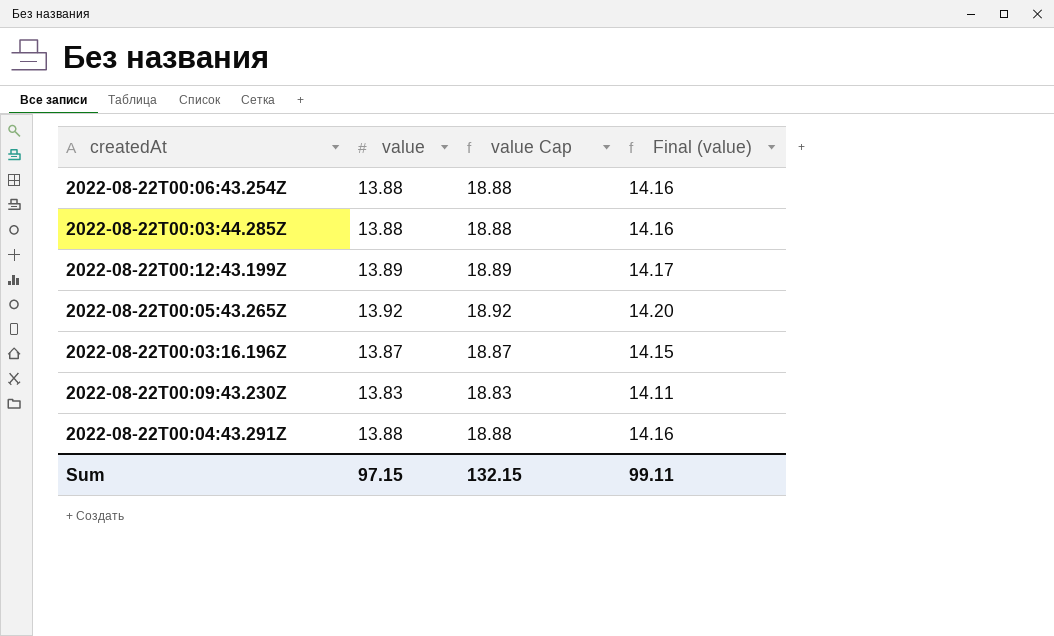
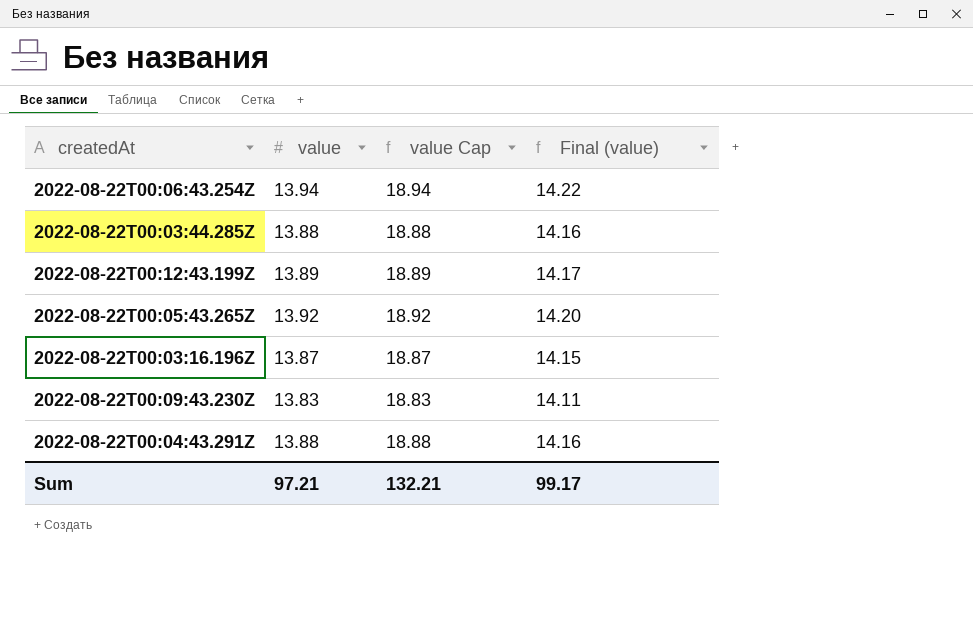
2022-08-22T00:06:43.254Z | value: 13.88 -> 13.94
2022-08-22T00:06:43.254Z | value Cap: 18.88 -> 18.94
2022-08-22T00:06:43.254Z | Final (value): 14.16 -> 14.22
Sum | value: 97.15 -> 97.21
Sum | value Cap: 132.15 -> 132.21
Sum | Final (value): 99.11 -> 99.17

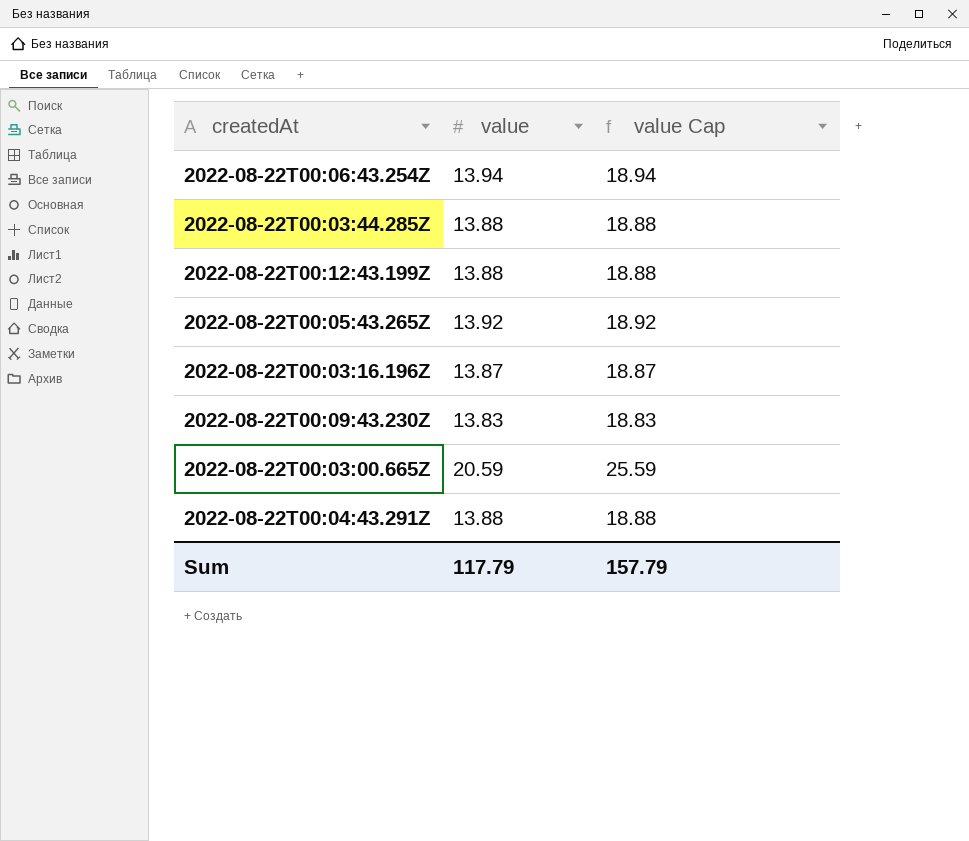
column Final (value) | formula: [value] * 1.02 -> none
2022-08-22T00:12:43.199Z | value: 13.89 -> 13.88
2022-08-22T00:12:43.199Z | value Cap: 18.89 -> 18.88
row 2022-08-22T00:03:00.665Z: none -> 20.59 | 25.59
Sum | value: 97.21 -> 117.79
Sum | value Cap: 132.21 -> 157.79

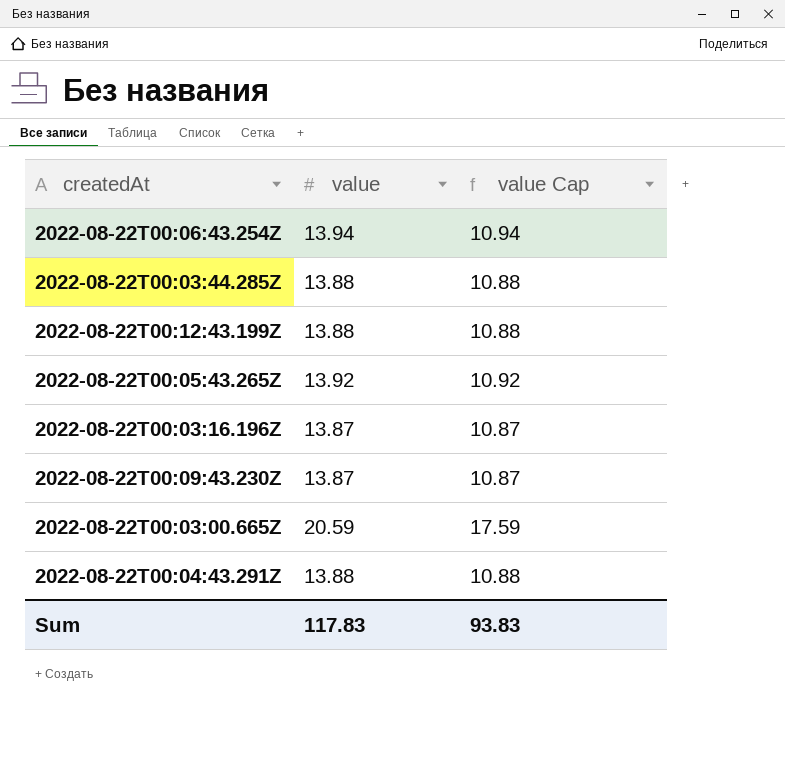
column value Cap | formula: [value] + 5 -> [value] - 3
2022-08-22T00:09:43.230Z | value: 13.83 -> 13.87
Sum | value: 117.79 -> 117.83
Sum | value Cap: 157.79 -> 93.83

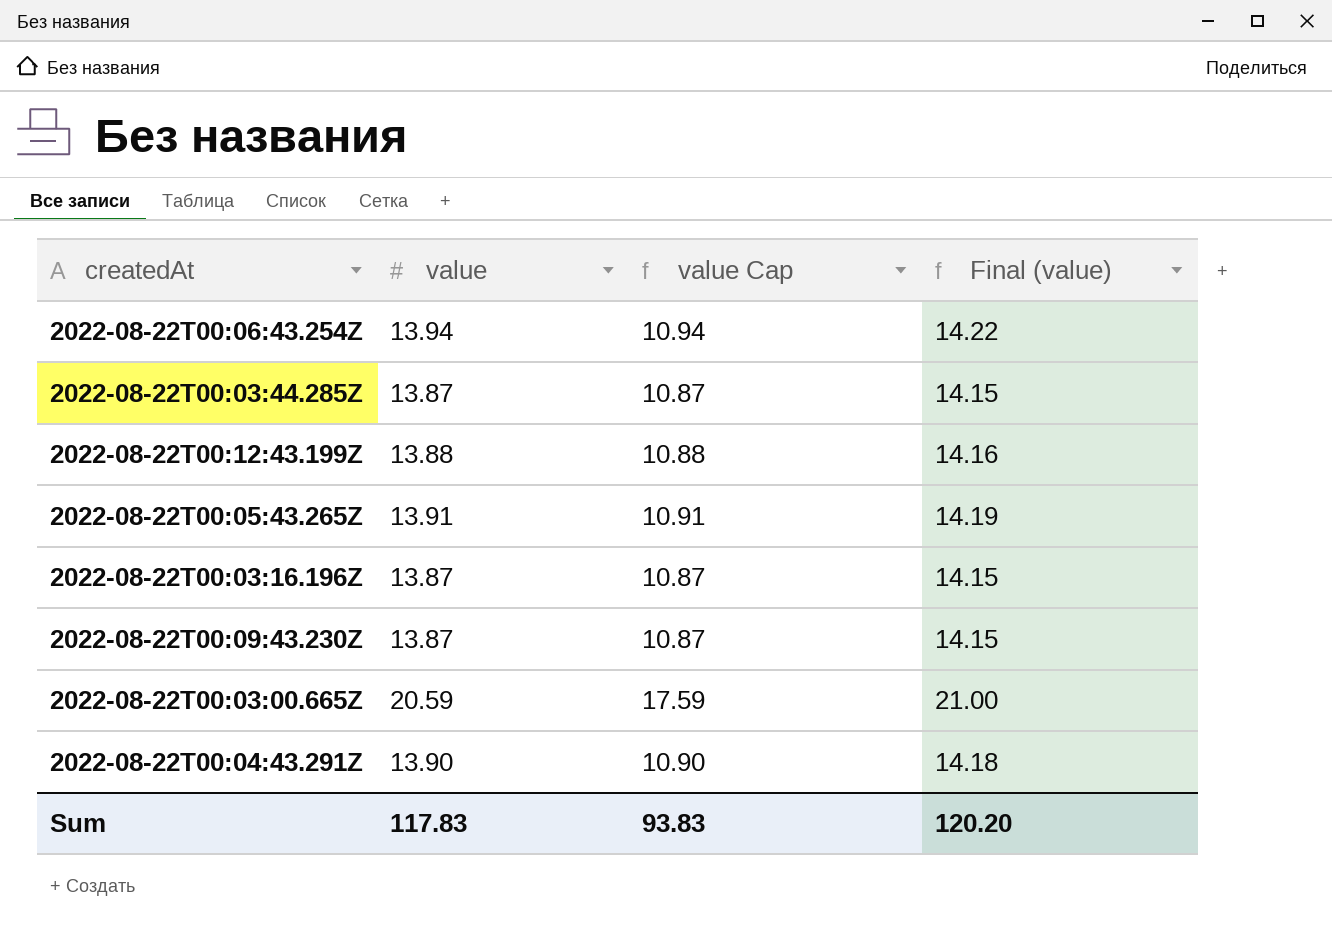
column Final (value) | formula: none -> [value] * 1.02
2022-08-22T00:03:44.285Z | value: 13.88 -> 13.87
2022-08-22T00:03:44.285Z | value Cap: 10.88 -> 10.87
2022-08-22T00:05:43.265Z | value: 13.92 -> 13.91
2022-08-22T00:05:43.265Z | value Cap: 10.92 -> 10.91
2022-08-22T00:04:43.291Z | value: 13.88 -> 13.90
2022-08-22T00:04:43.291Z | value Cap: 10.88 -> 10.90

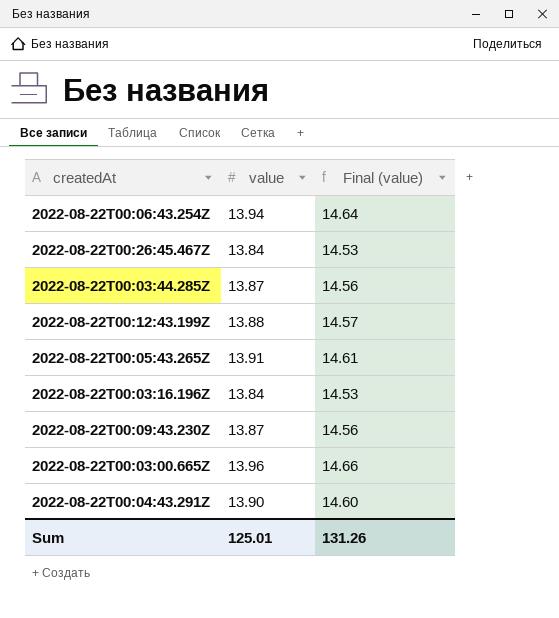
column value Cap | formula: [value] - 3 -> none
column Final (value) | formula: [value] * 1.02 -> [value] * 1.05
row 2022-08-22T00:26:45.467Z: none -> 13.84 | 14.53
2022-08-22T00:03:16.196Z | value: 13.87 -> 13.84
2022-08-22T00:03:00.665Z | value: 20.59 -> 13.96
Sum | value: 117.83 -> 125.01
Sum | Final (value): 120.20 -> 131.26

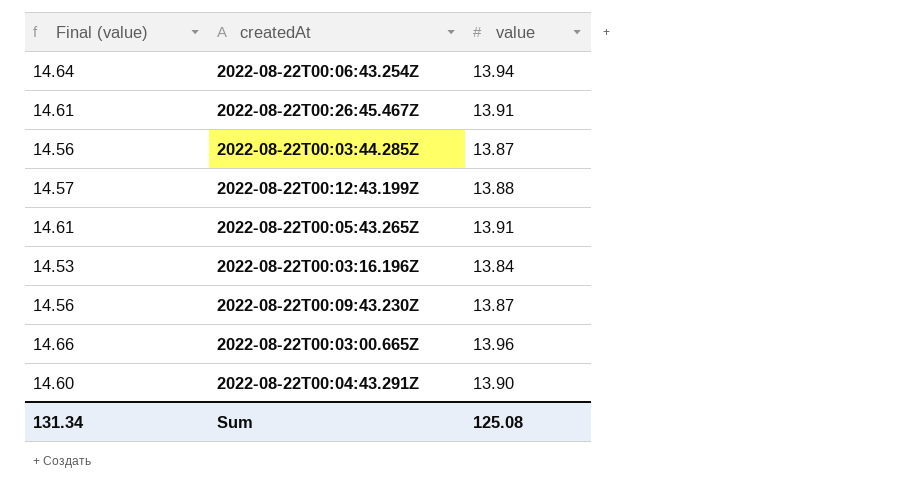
column Final (value) | position: 3 -> 1
2022-08-22T00:26:45.467Z | Final (value): 14.53 -> 14.61
2022-08-22T00:26:45.467Z | value: 13.84 -> 13.91
Sum | Final (value): 131.26 -> 131.34
Sum | value: 125.01 -> 125.08

